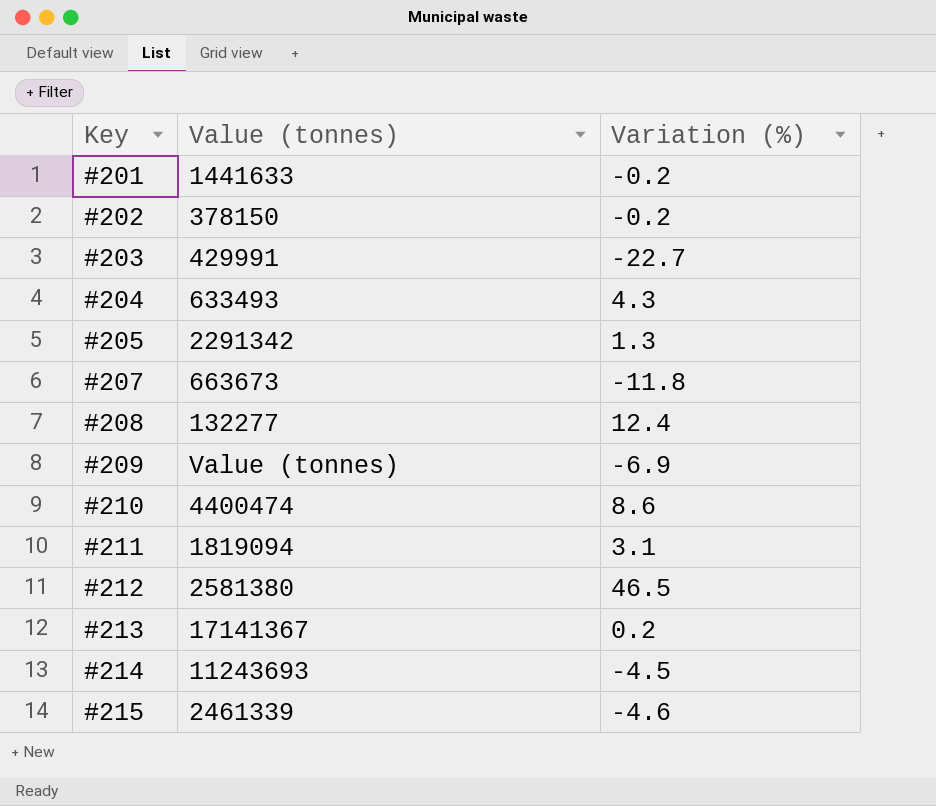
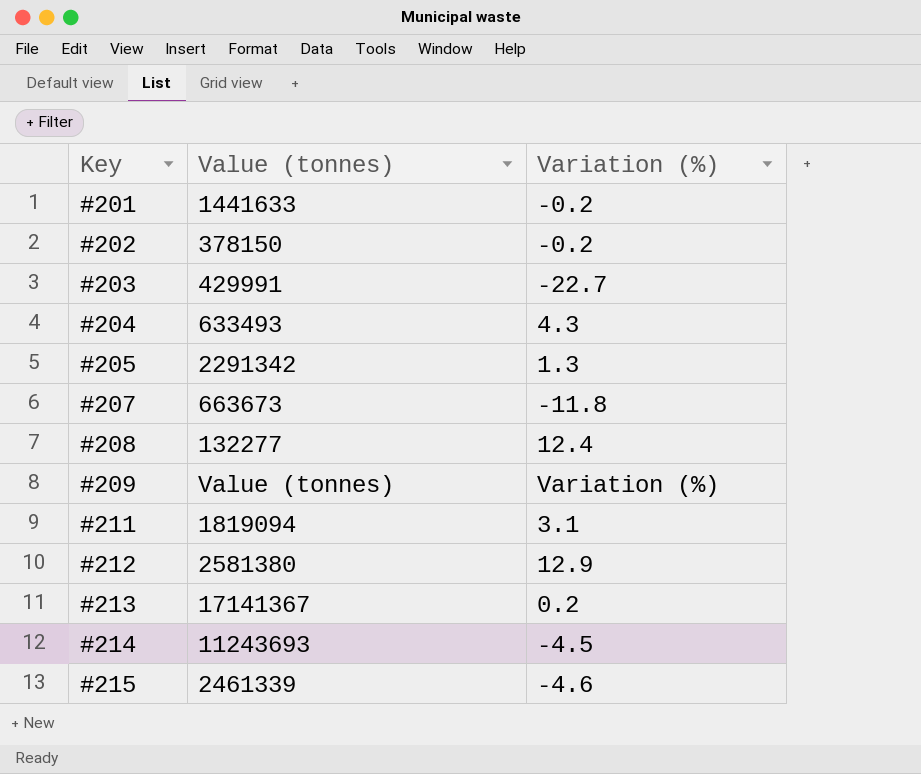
row #210: 4400474 | 8.6 -> none
#209 | Variation (%): -6.9 -> Variation (%)
#212 | Variation (%): 46.5 -> 12.9

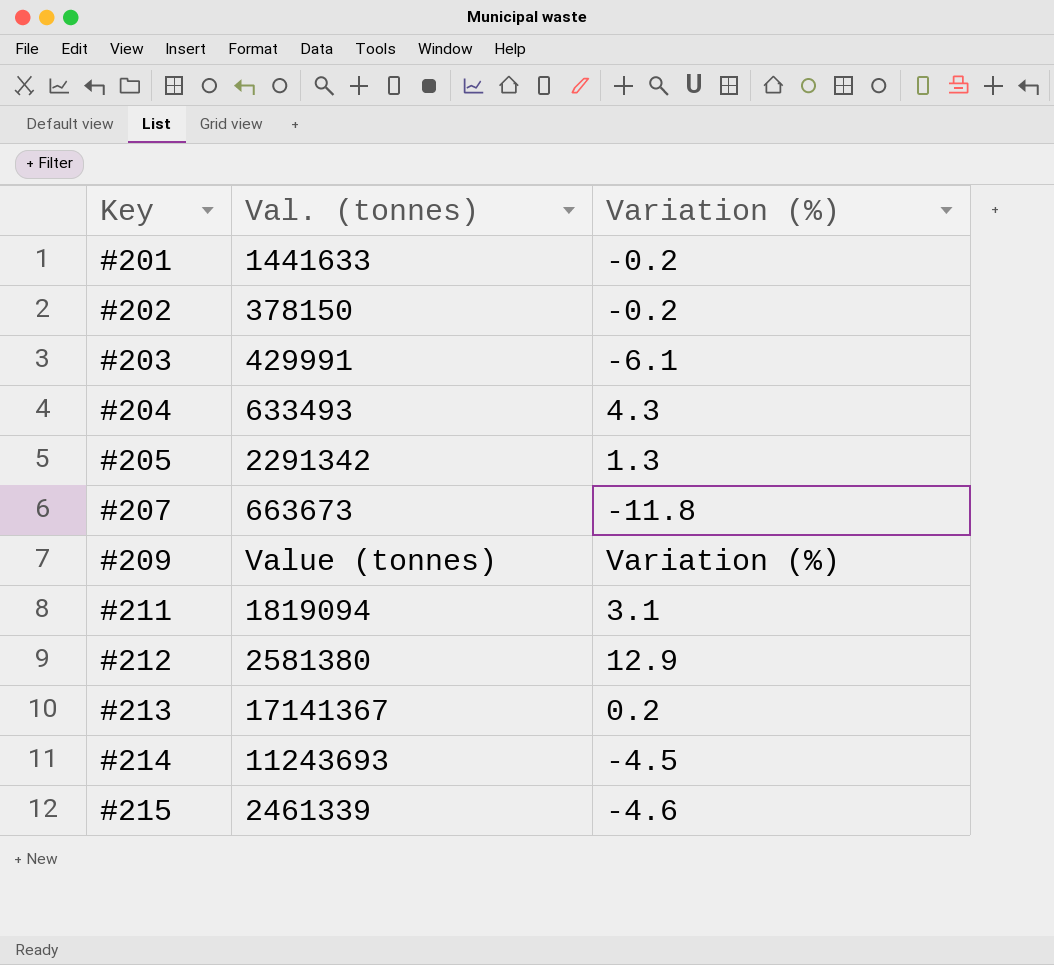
column name: Value (tonnes) -> Val. (tonnes)
row #208: 132277 | 12.4 -> none
#203 | Variation (%): -22.7 -> -6.1

